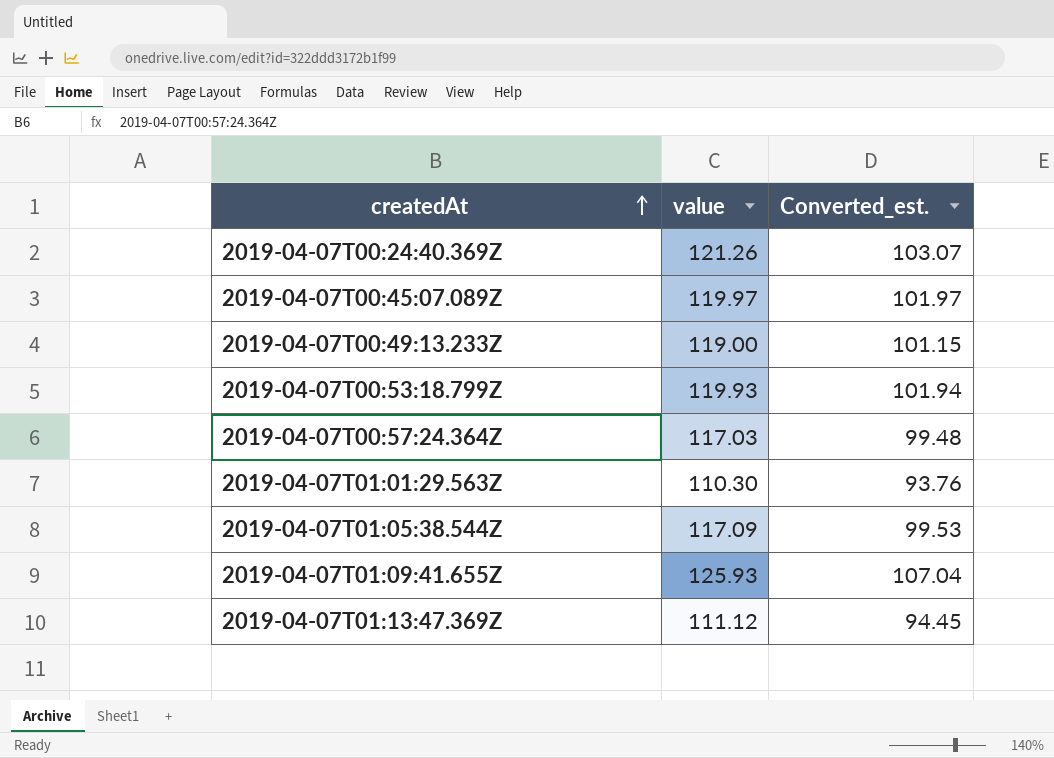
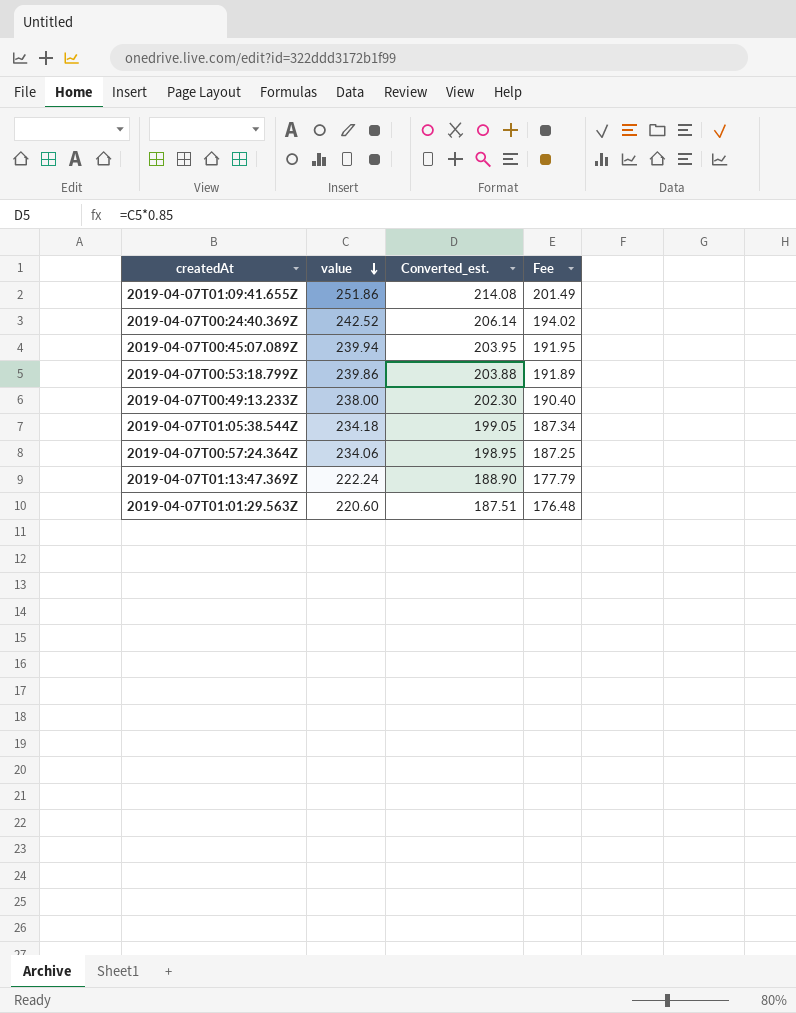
row order: createdAt ascending -> value descending
column Fee | formula: none -> [value] * 0.8
2019-04-07T01:09:41.655Z | value: 125.93 -> 251.86
2019-04-07T01:09:41.655Z | Converted_est.: 107.04 -> 214.08
2019-04-07T00:24:40.369Z | value: 121.26 -> 242.52
2019-04-07T00:24:40.369Z | Converted_est.: 103.07 -> 206.14
2019-04-07T00:45:07.089Z | value: 119.97 -> 239.94
2019-04-07T00:45:07.089Z | Converted_est.: 101.97 -> 203.95
2019-04-07T00:53:18.799Z | value: 119.93 -> 239.86
2019-04-07T00:53:18.799Z | Converted_est.: 101.94 -> 203.88
2019-04-07T00:49:13.233Z | value: 119.00 -> 238.00
2019-04-07T00:49:13.233Z | Converted_est.: 101.15 -> 202.30
2019-04-07T01:05:38.544Z | value: 117.09 -> 234.18
2019-04-07T01:05:38.544Z | Converted_est.: 99.53 -> 199.05
2019-04-07T00:57:24.364Z | value: 117.03 -> 234.06
2019-04-07T00:57:24.364Z | Converted_est.: 99.48 -> 198.95
2019-04-07T01:13:47.369Z | value: 111.12 -> 222.24
2019-04-07T01:13:47.369Z | Converted_est.: 94.45 -> 188.90
2019-04-07T01:01:29.563Z | value: 110.30 -> 220.60
2019-04-07T01:01:29.563Z | Converted_est.: 93.76 -> 187.51

